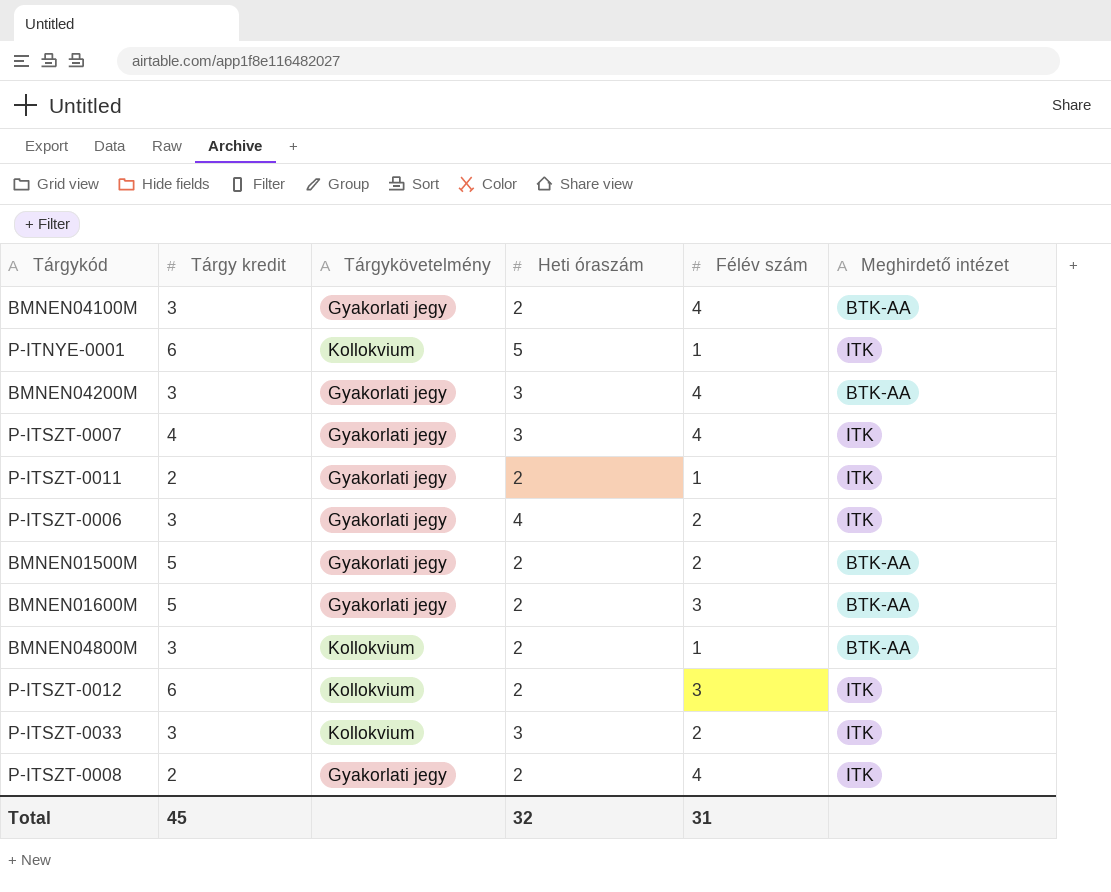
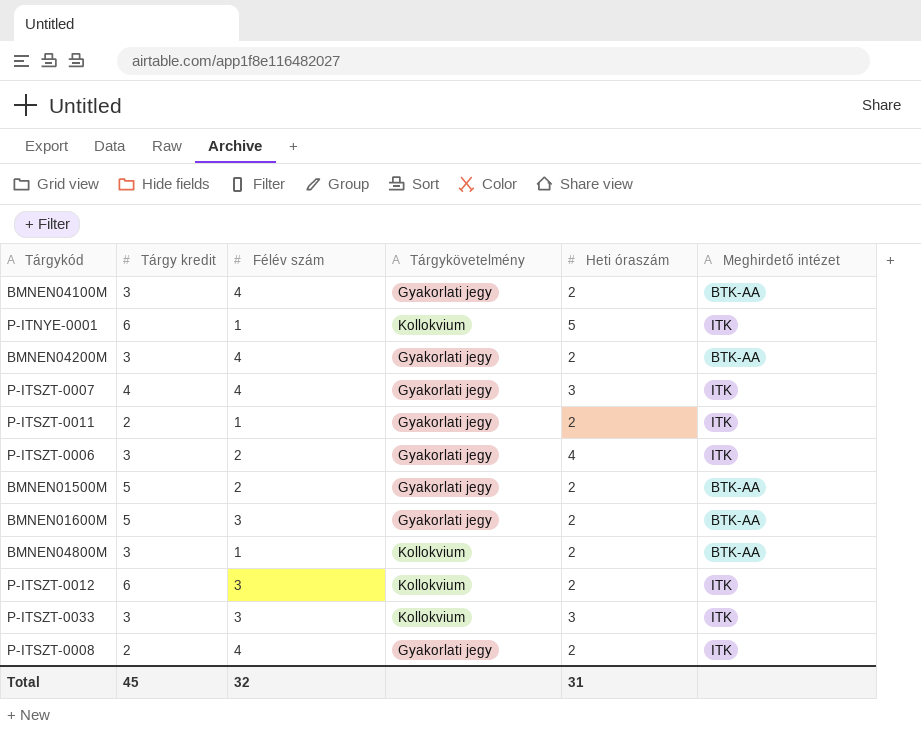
column Félév szám | position: 5 -> 3
BMNEN04200M | Heti óraszám: 3 -> 2
P-ITSZT-0033 | Félév szám: 2 -> 3
Total | Félév szám: 31 -> 32
Total | Heti óraszám: 32 -> 31

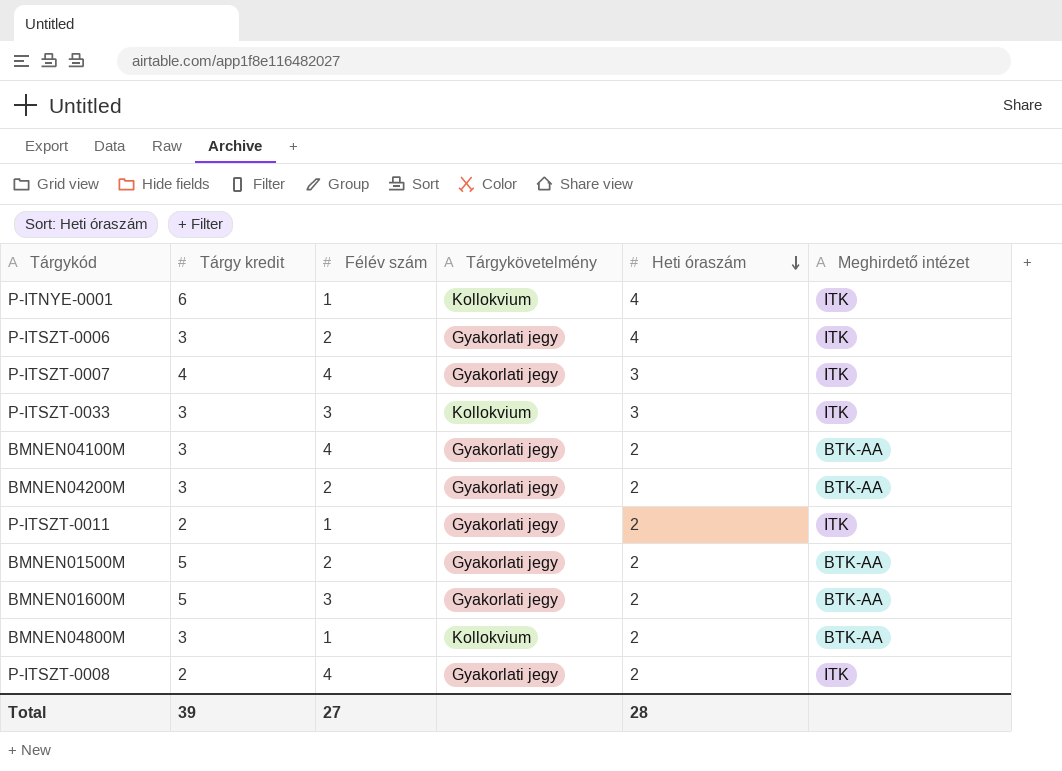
row order: none -> Heti óraszám descending
row P-ITSZT-0012: 6 | 3 | Kollokvium | 2 | ITK -> none
P-ITNYE-0001 | Heti óraszám: 5 -> 4
BMNEN04200M | Félév szám: 4 -> 2
Total | Tárgy kredit: 45 -> 39
Total | Félév szám: 32 -> 27
Total | Heti óraszám: 31 -> 28

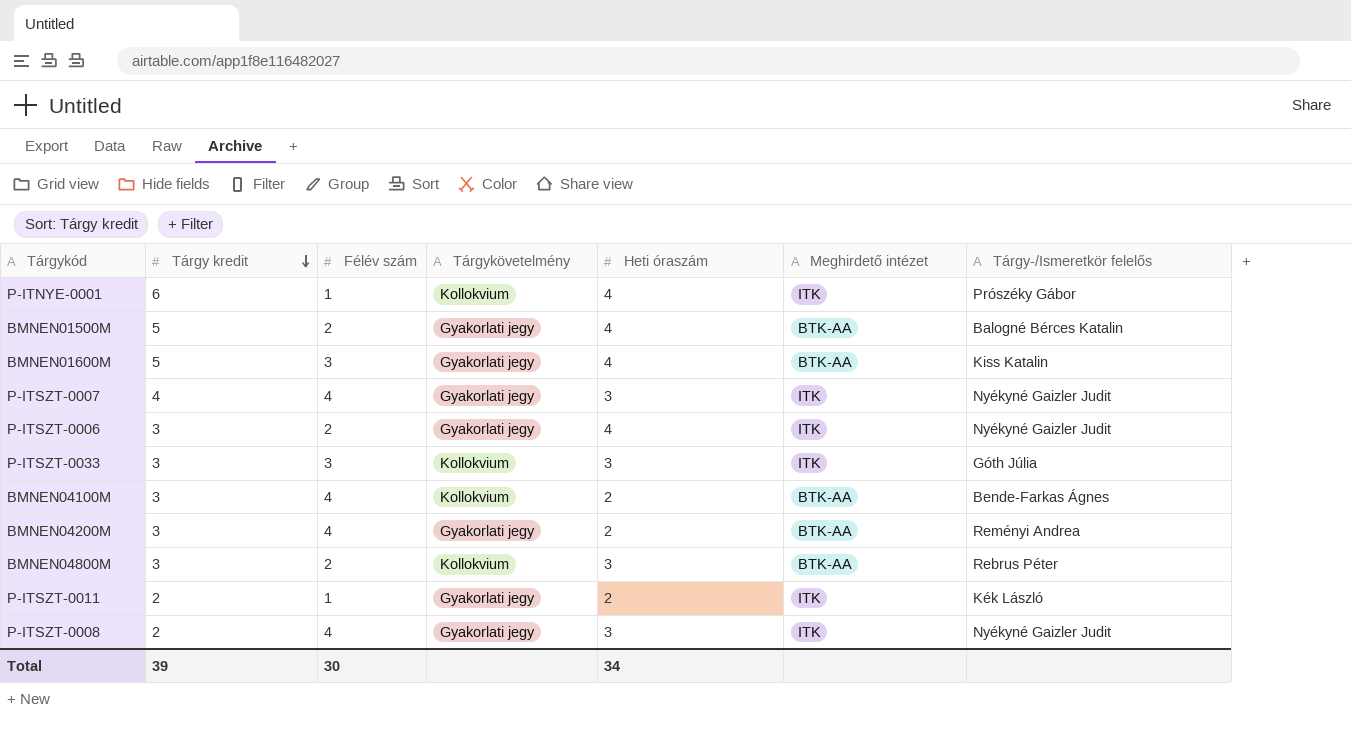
row order: Heti óraszám descending -> Tárgy kredit descending
column Tárgy-/Ismeretkör felelős | position: none -> 7
BMNEN01500M | Heti óraszám: 2 -> 4
BMNEN01600M | Heti óraszám: 2 -> 4
BMNEN04100M | Tárgykövetelmény: Gyakorlati jegy -> Kollokvium
BMNEN04200M | Félév szám: 2 -> 4
BMNEN04800M | Félév szám: 1 -> 2
BMNEN04800M | Heti óraszám: 2 -> 3
P-ITSZT-0008 | Heti óraszám: 2 -> 3
Total | Félév szám: 27 -> 30
Total | Heti óraszám: 28 -> 34

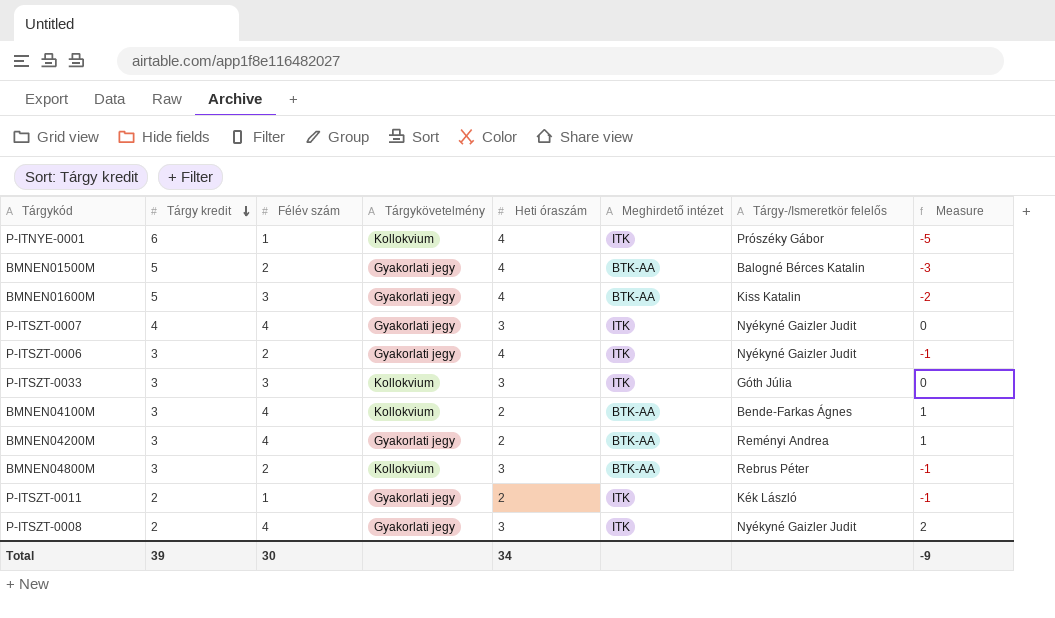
column Measure | formula: none -> [Félév szám] - [Tárgy kredit]

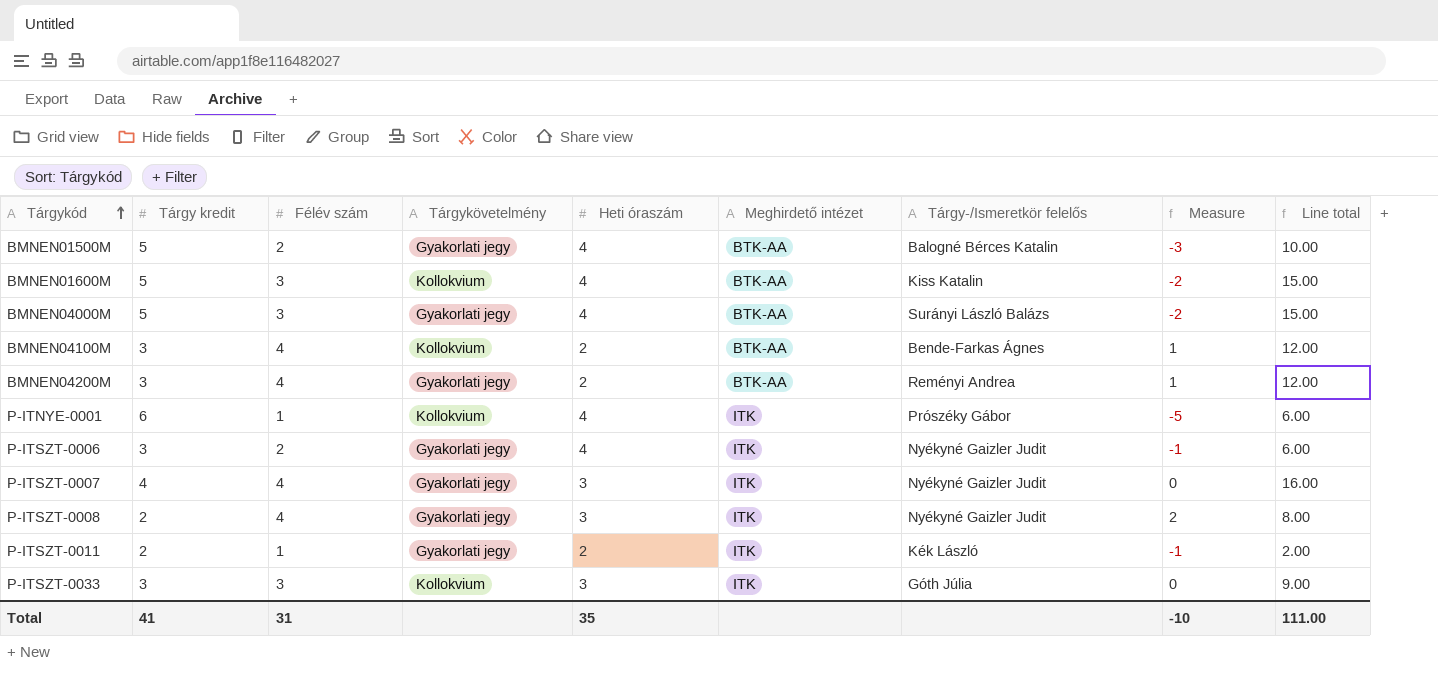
row order: Tárgy kredit descending -> Tárgykód ascending
column Line total | formula: none -> [Tárgy kredit] * [Félév szám]
row BMNEN04800M: 3 | 2 | Kollokvium | 3 | BTK-AA | Rebrus Péter | -1 -> none
BMNEN01600M | Tárgykövetelmény: Gyakorlati jegy -> Kollokvium
row BMNEN04000M: none -> 5 | 3 | Gyakorlati jegy | 4 | BTK-AA | Surányi László Balázs | -2 | 15.00
Total | Tárgy kredit: 39 -> 41
Total | Félév szám: 30 -> 31
Total | Heti óraszám: 34 -> 35
Total | Measure: -9 -> -10

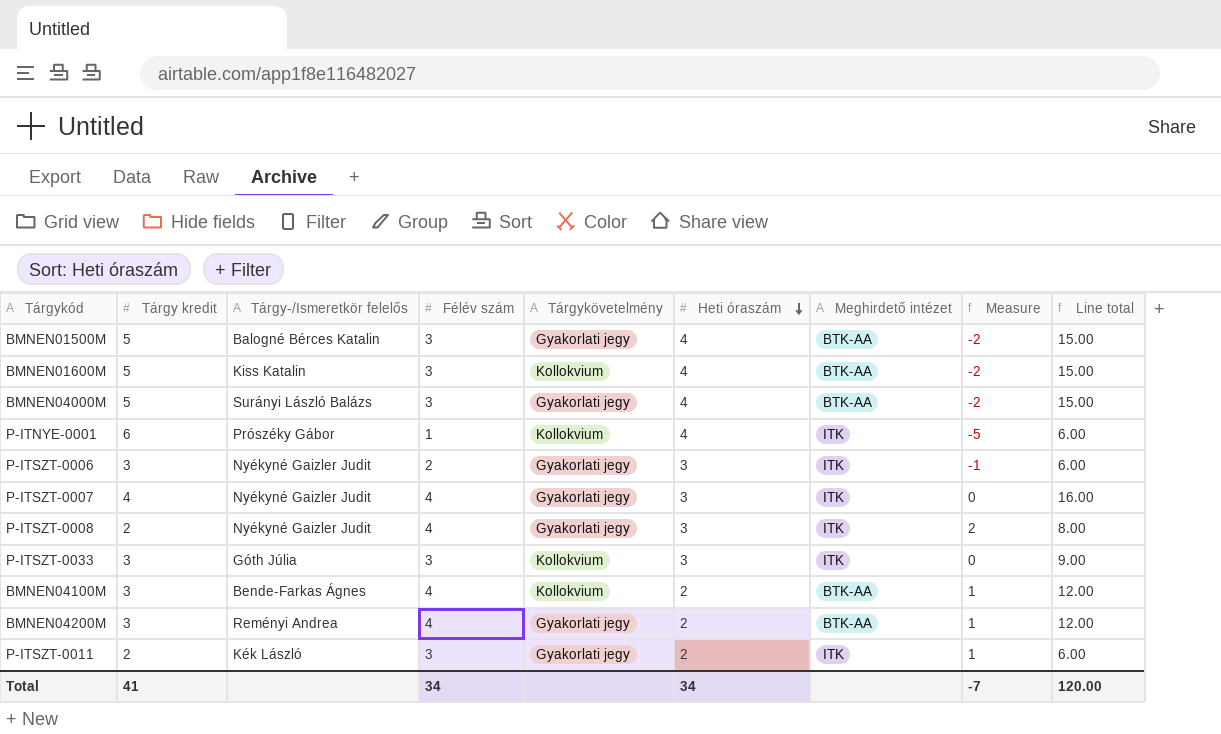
row order: Tárgykód ascending -> Heti óraszám descending
column Tárgy-/Ismeretkör felelős | position: 7 -> 3
BMNEN01500M | Félév szám: 2 -> 3
BMNEN01500M | Measure: -3 -> -2
BMNEN01500M | Line total: 10.00 -> 15.00
P-ITSZT-0006 | Heti óraszám: 4 -> 3
P-ITSZT-0011 | Félév szám: 1 -> 3
P-ITSZT-0011 | Measure: -1 -> 1
P-ITSZT-0011 | Line total: 2.00 -> 6.00
Total | Félév szám: 31 -> 34
Total | Heti óraszám: 35 -> 34
Total | Measure: -10 -> -7
Total | Line total: 111.00 -> 120.00

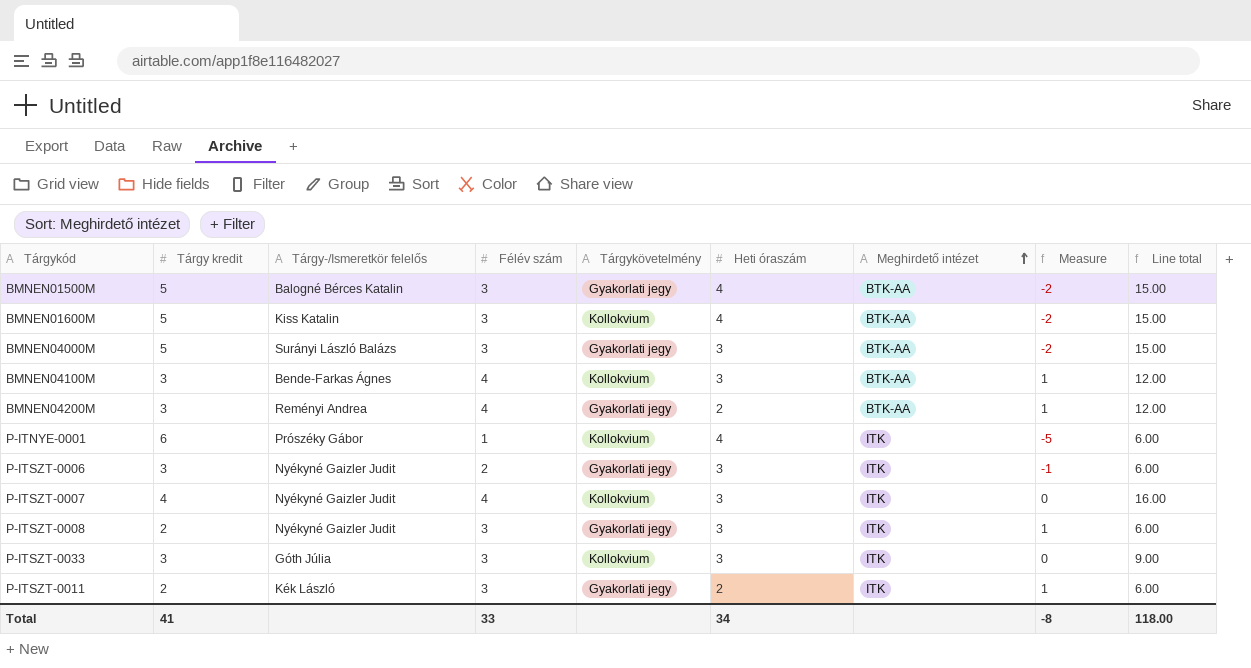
row order: Heti óraszám descending -> Meghirdető intézet ascending
BMNEN04000M | Heti óraszám: 4 -> 3
BMNEN04100M | Heti óraszám: 2 -> 3
P-ITSZT-0007 | Tárgykövetelmény: Gyakorlati jegy -> Kollokvium
P-ITSZT-0008 | Félév szám: 4 -> 3
P-ITSZT-0008 | Measure: 2 -> 1
P-ITSZT-0008 | Line total: 8.00 -> 6.00
Total | Félév szám: 34 -> 33
Total | Measure: -7 -> -8
Total | Line total: 120.00 -> 118.00

